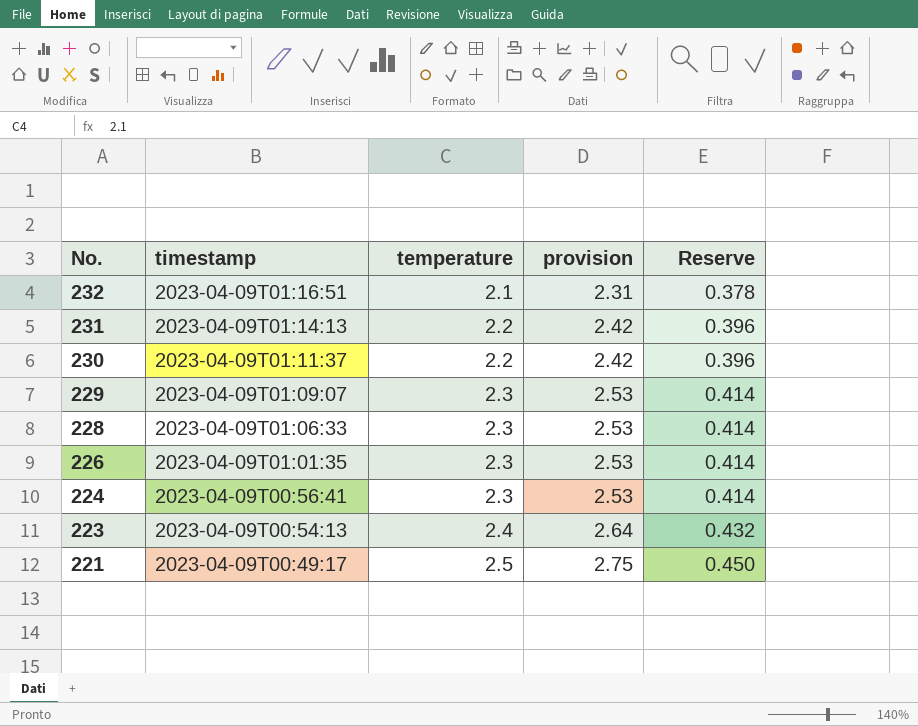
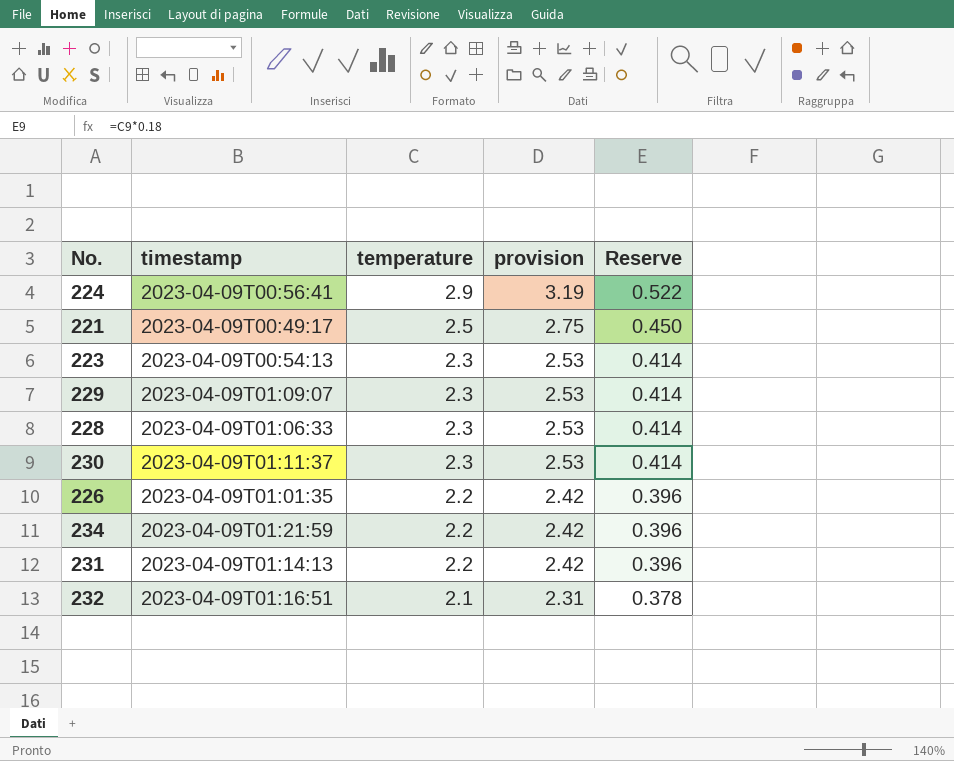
row order: No. descending -> temperature descending
224 | temperature: 2.3 -> 2.9
224 | provision: 2.53 -> 3.19
224 | Reserve: 0.414 -> 0.522
223 | temperature: 2.4 -> 2.3
223 | provision: 2.64 -> 2.53
223 | Reserve: 0.432 -> 0.414
230 | temperature: 2.2 -> 2.3
230 | provision: 2.42 -> 2.53
230 | Reserve: 0.396 -> 0.414
226 | temperature: 2.3 -> 2.2
226 | provision: 2.53 -> 2.42
226 | Reserve: 0.414 -> 0.396
row 234: none -> 2023-04-09T01:21:59 | 2.2 | 2.42 | 0.396

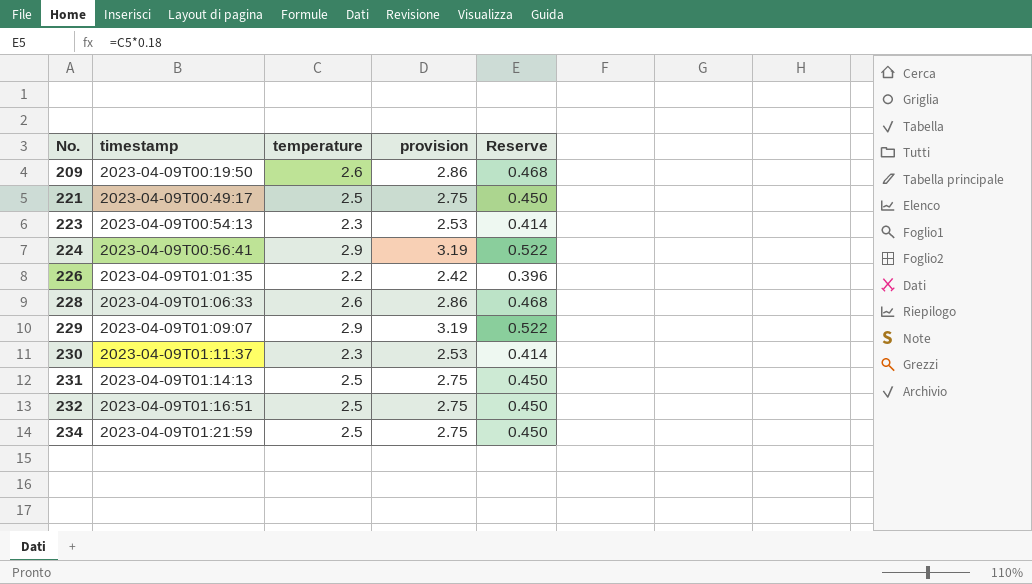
row order: temperature descending -> No. ascending
row 209: none -> 2023-04-09T00:19:50 | 2.6 | 2.86 | 0.468
228 | temperature: 2.3 -> 2.6
228 | provision: 2.53 -> 2.86
228 | Reserve: 0.414 -> 0.468
229 | temperature: 2.3 -> 2.9
229 | provision: 2.53 -> 3.19
229 | Reserve: 0.414 -> 0.522
231 | temperature: 2.2 -> 2.5
231 | provision: 2.42 -> 2.75
231 | Reserve: 0.396 -> 0.450
232 | temperature: 2.1 -> 2.5
232 | provision: 2.31 -> 2.75
232 | Reserve: 0.378 -> 0.450
234 | temperature: 2.2 -> 2.5
234 | provision: 2.42 -> 2.75
234 | Reserve: 0.396 -> 0.450

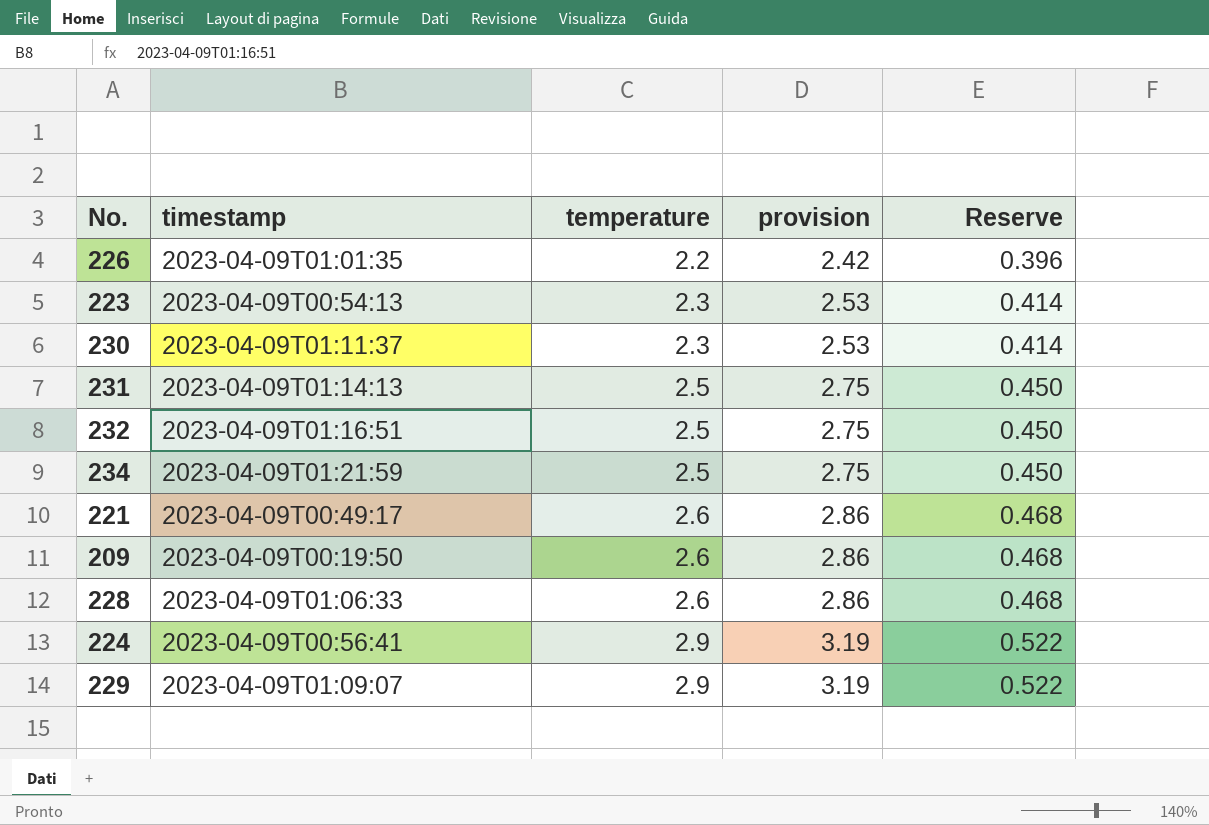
row order: No. ascending -> temperature ascending
221 | temperature: 2.5 -> 2.6
221 | provision: 2.75 -> 2.86
221 | Reserve: 0.450 -> 0.468

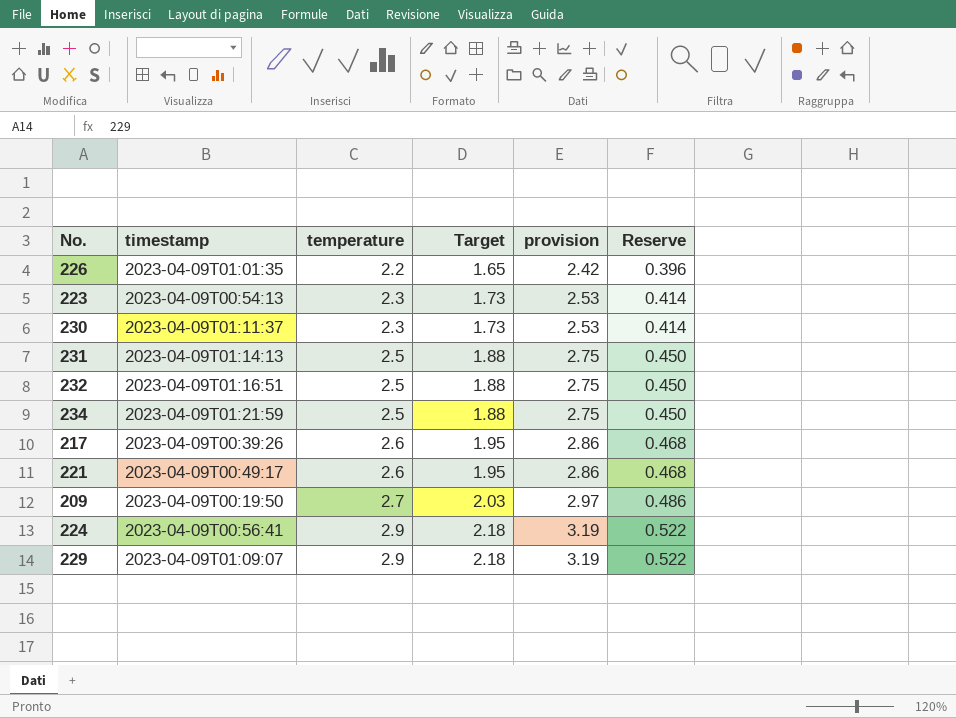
column Target | formula: none -> [temperature] * 0.75
row 228: 2023-04-09T01:06:33 | 2.6 | 2.86 | 0.468 -> none
row 217: none -> 2023-04-09T00:39:26 | 2.6 | 1.95 | 2.86 | 0.468
209 | temperature: 2.6 -> 2.7
209 | provision: 2.86 -> 2.97
209 | Reserve: 0.468 -> 0.486

